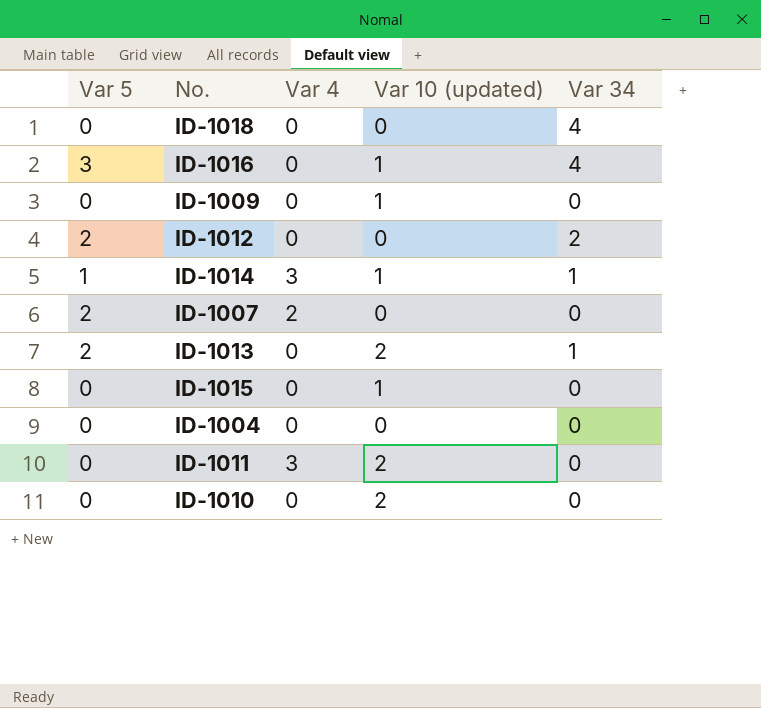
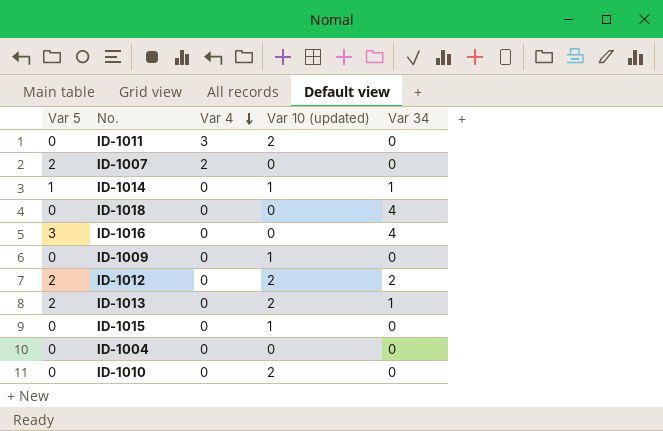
row order: none -> Var 4 descending
ID-1014 | Var 4: 3 -> 0
ID-1016 | Var 10 (updated): 1 -> 0
ID-1012 | Var 10 (updated): 0 -> 2

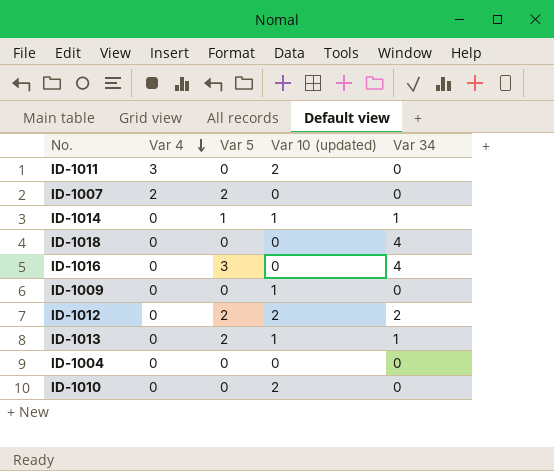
column Var 5 | position: 1 -> 3
row ID-1015: 0 | 0 | 1 | 0 -> none
ID-1013 | Var 10 (updated): 2 -> 1

